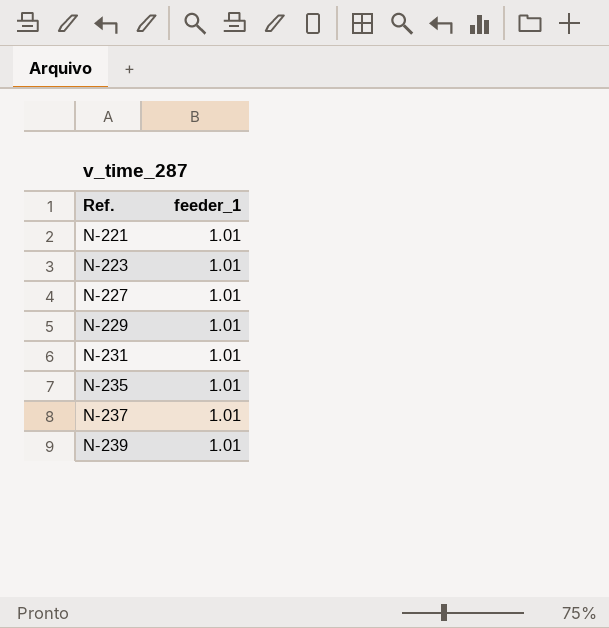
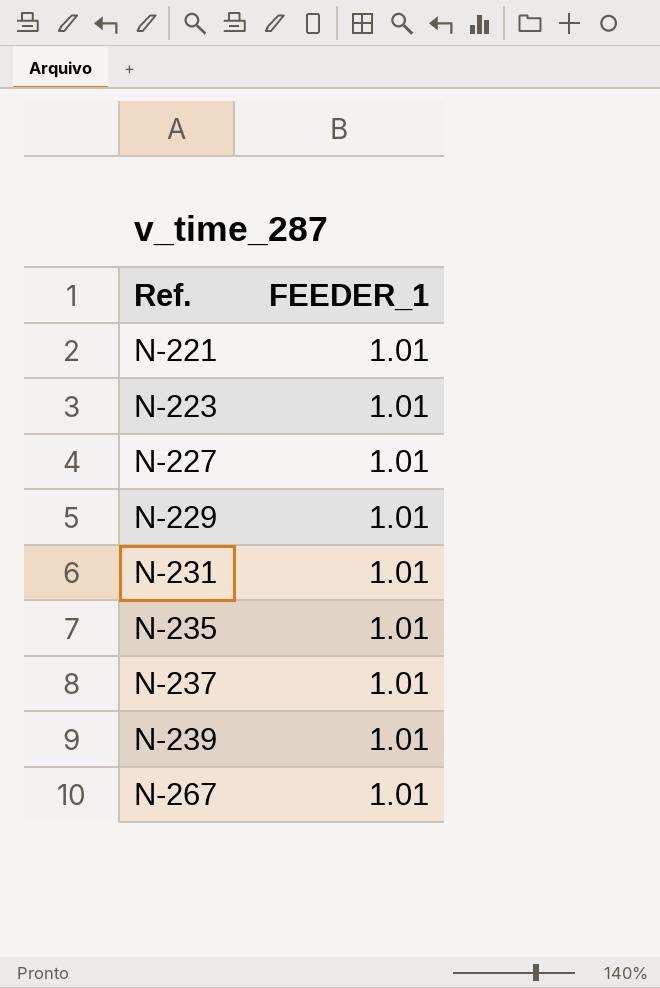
column name: feeder_1 -> FEEDER_1
row N-267: none -> 1.01

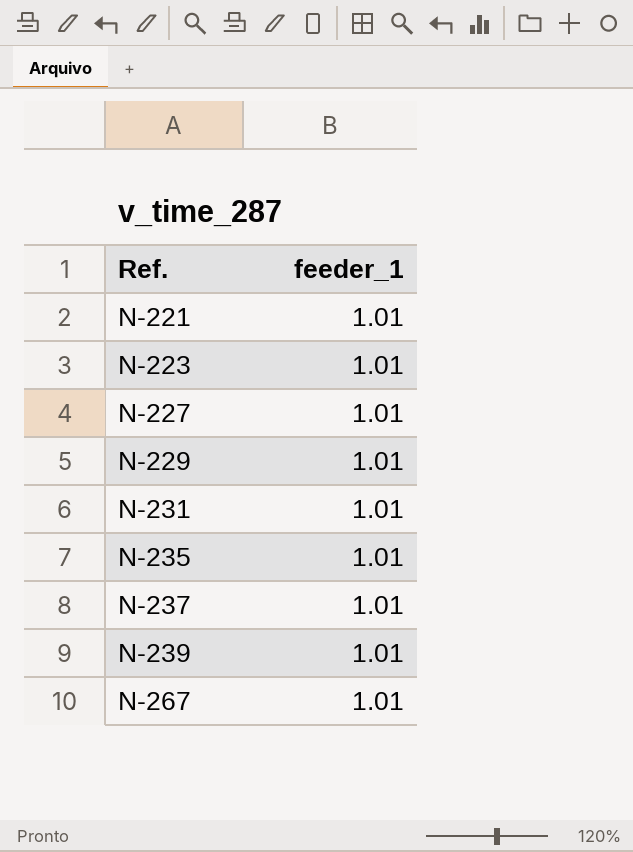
column name: FEEDER_1 -> feeder_1

